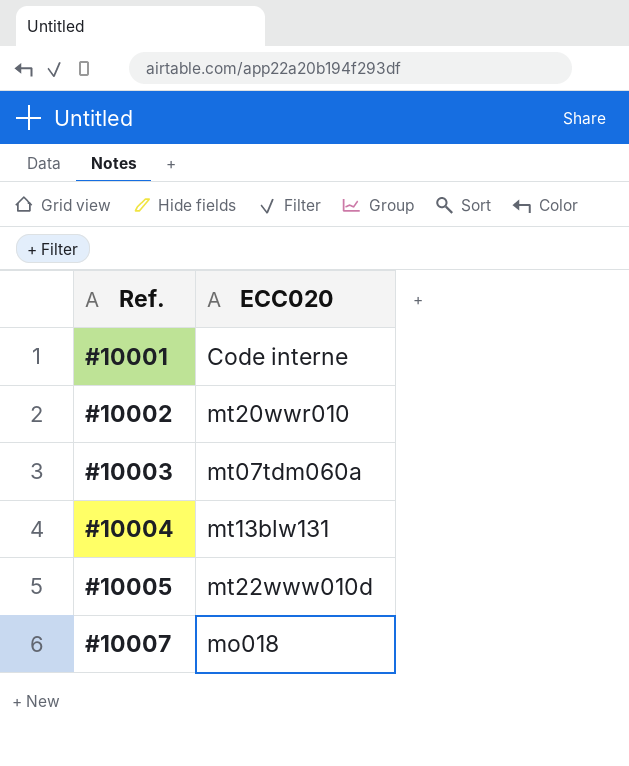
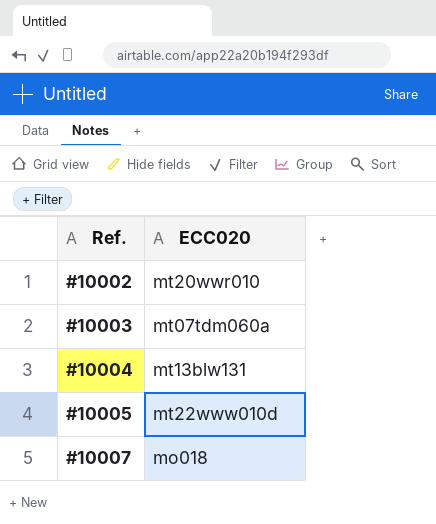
row #10001: Code interne -> none

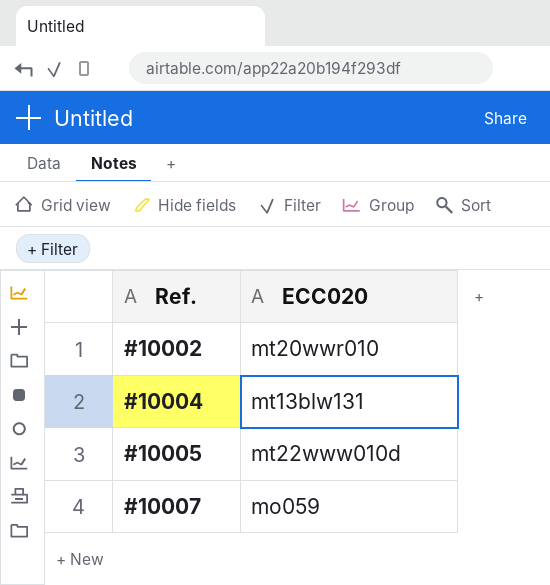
row #10003: mt07tdm060a -> none
#10007 | ECC020: mo018 -> mo059

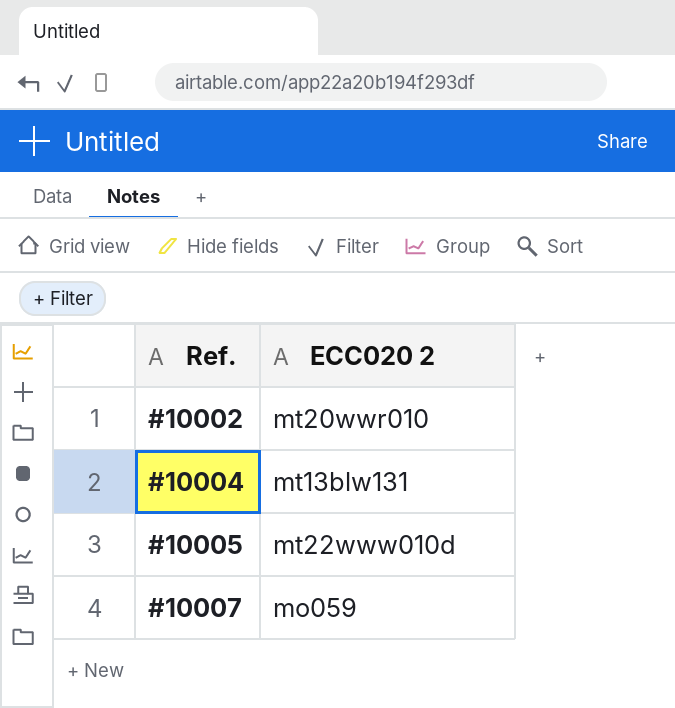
column name: ECC020 -> ECC020 2

